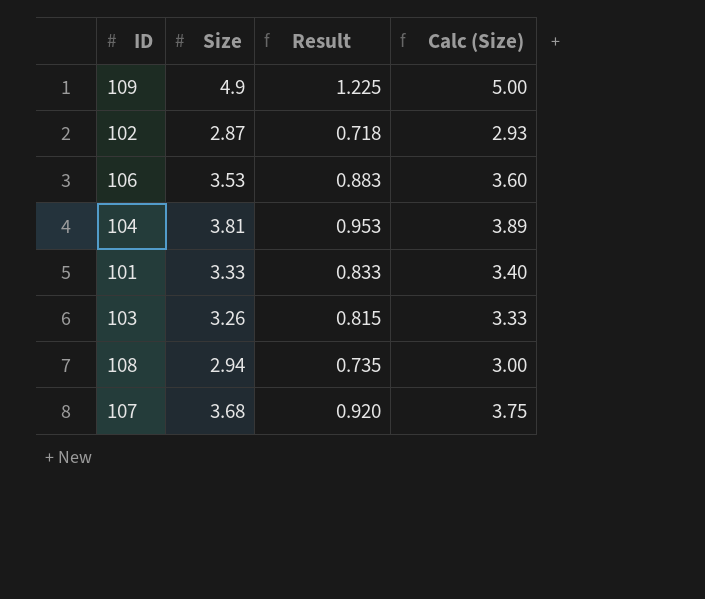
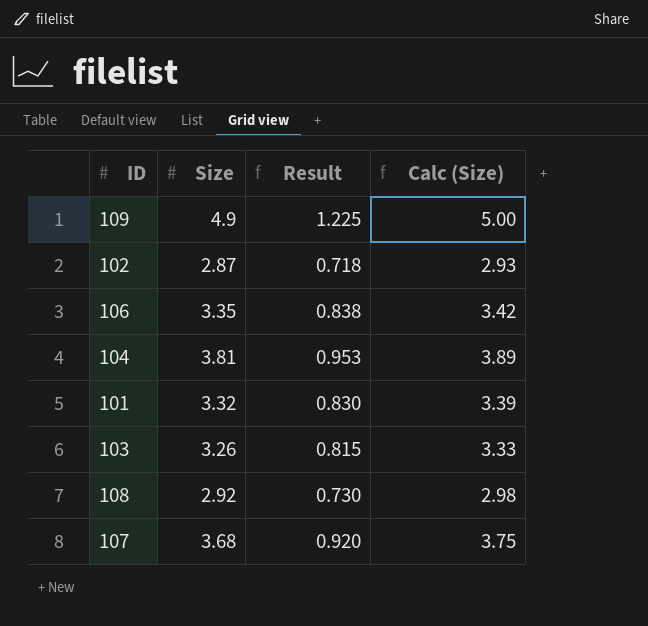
106 | Size: 3.53 -> 3.35
106 | Result: 0.883 -> 0.838
106 | Calc (Size): 3.60 -> 3.42
101 | Size: 3.33 -> 3.32
101 | Result: 0.833 -> 0.830
101 | Calc (Size): 3.40 -> 3.39
108 | Size: 2.94 -> 2.92
108 | Result: 0.735 -> 0.730
108 | Calc (Size): 3.00 -> 2.98

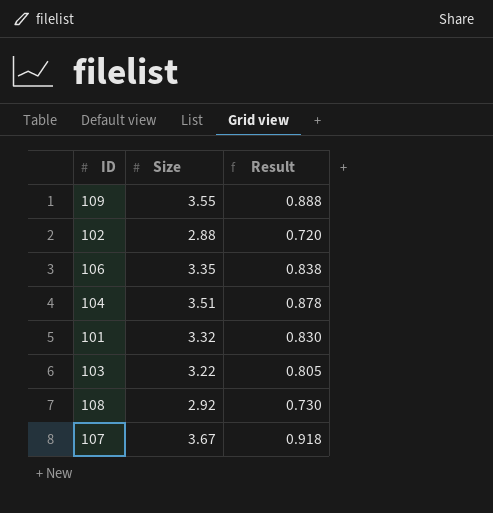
column Calc (Size) | formula: [Size] * 1.02 -> none
109 | Size: 4.9 -> 3.55
109 | Result: 1.225 -> 0.888
102 | Size: 2.87 -> 2.88
102 | Result: 0.718 -> 0.720
104 | Size: 3.81 -> 3.51
104 | Result: 0.953 -> 0.878
103 | Size: 3.26 -> 3.22
103 | Result: 0.815 -> 0.805
107 | Size: 3.68 -> 3.67
107 | Result: 0.920 -> 0.918

